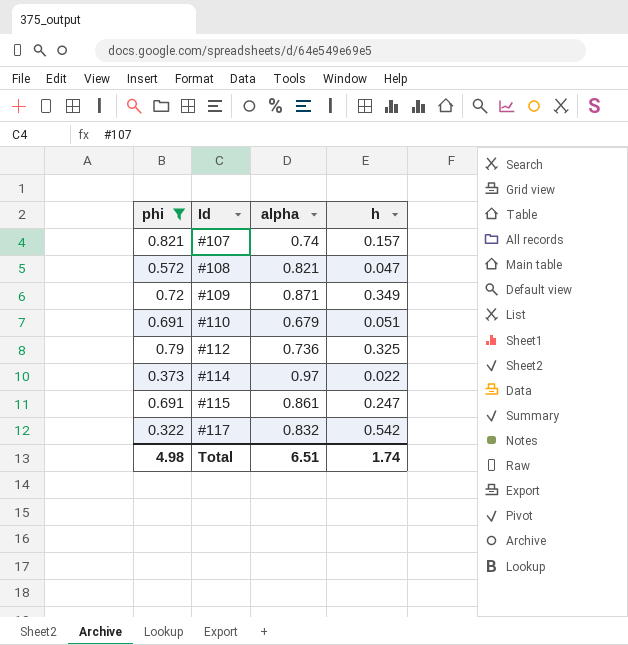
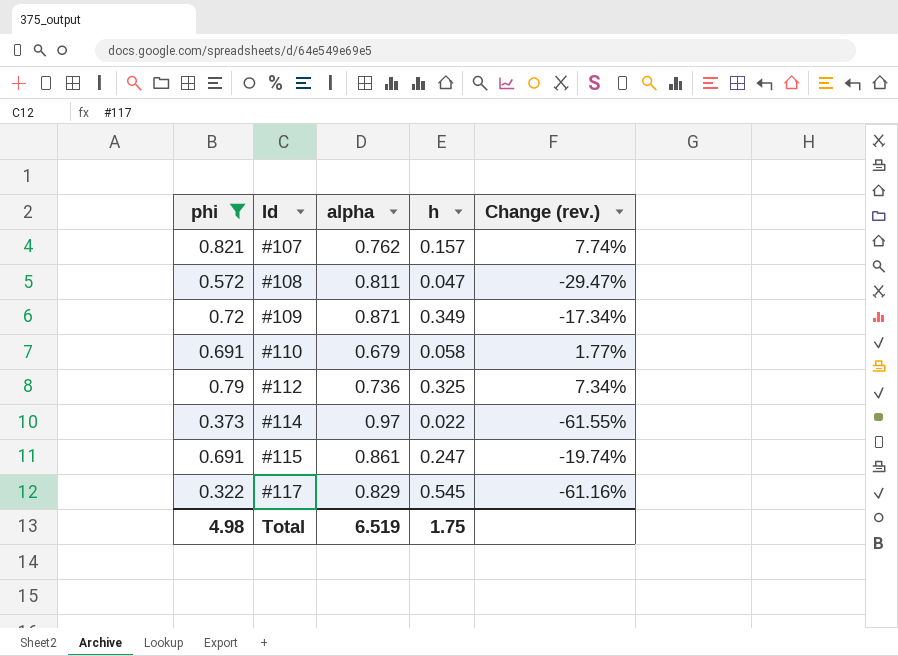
column Change (rev.) | formula: none -> ([phi] - [alpha]) / [alpha]
#107 | alpha: 0.74 -> 0.762
#108 | alpha: 0.821 -> 0.811
#110 | h: 0.051 -> 0.058
#117 | alpha: 0.832 -> 0.829
#117 | h: 0.542 -> 0.545
Total | alpha: 6.51 -> 6.519
Total | h: 1.74 -> 1.75

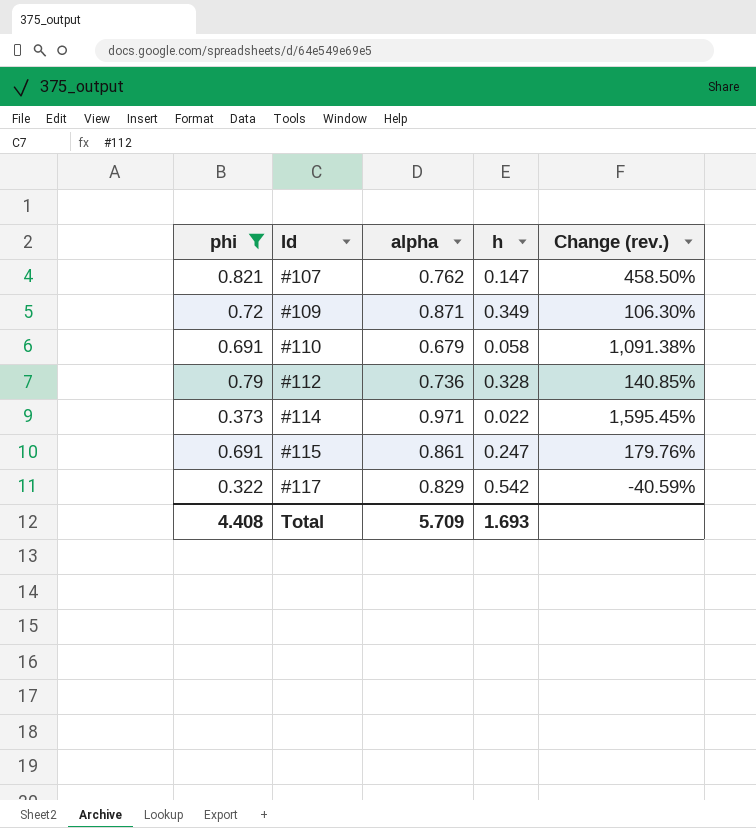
column Change (rev.) | formula: ([phi] - [alpha]) / [alpha] -> ([phi] - [h]) / [h]
row #108: 0.572 | 0.811 | 0.047 | -29.47% -> none
#107 | h: 0.157 -> 0.147
#112 | h: 0.325 -> 0.328
#114 | alpha: 0.97 -> 0.971
#117 | h: 0.545 -> 0.542
Total | phi: 4.98 -> 4.408
Total | alpha: 6.519 -> 5.709
Total | h: 1.75 -> 1.693

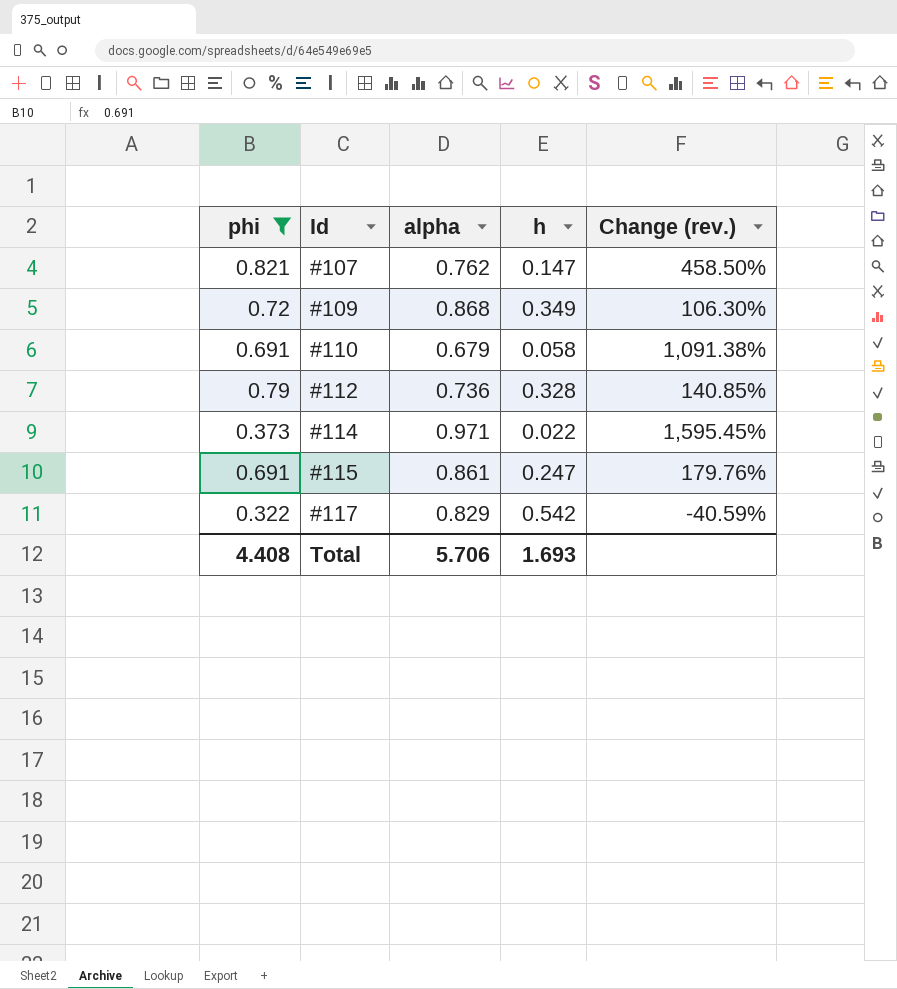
#109 | alpha: 0.871 -> 0.868
Total | alpha: 5.709 -> 5.706

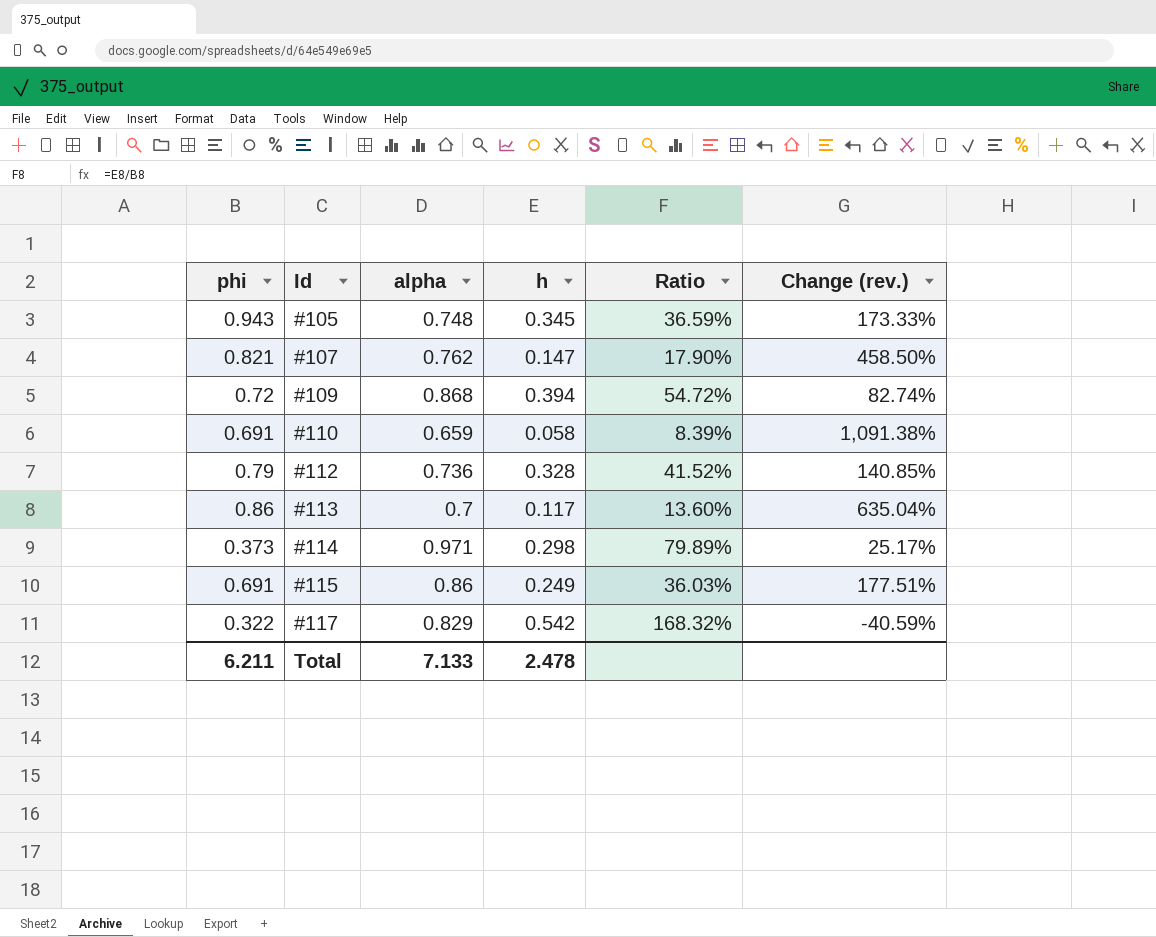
filter: phi <= 0.821 -> none
column Ratio | formula: none -> [h] / [phi]
#109 | h: 0.349 -> 0.394
#109 | Change (rev.): 106.30% -> 82.74%
#110 | alpha: 0.679 -> 0.659
#114 | h: 0.022 -> 0.298
#114 | Change (rev.): 1,595.45% -> 25.17%
#115 | alpha: 0.861 -> 0.86
#115 | h: 0.247 -> 0.249
#115 | Change (rev.): 179.76% -> 177.51%
Total | phi: 4.408 -> 6.211
Total | alpha: 5.706 -> 7.133
Total | h: 1.693 -> 2.478

